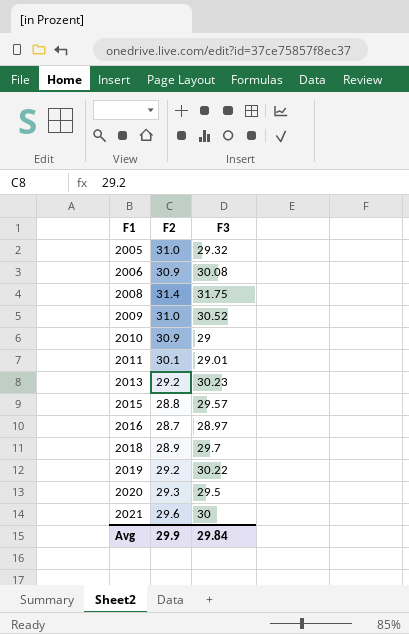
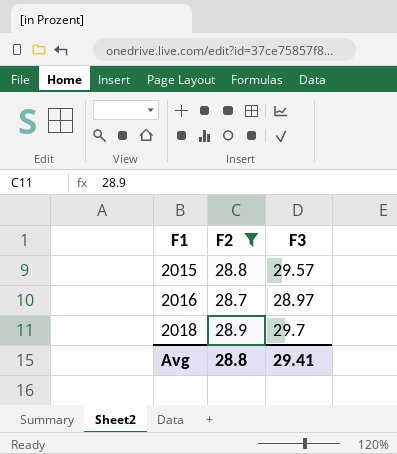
filter: none -> F2 <= 28.9
Avg | F2: 29.9 -> 28.8
Avg | F3: 29.84 -> 29.41

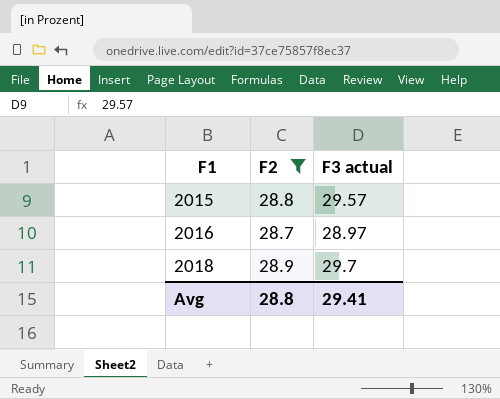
column name: F3 -> F3 actual

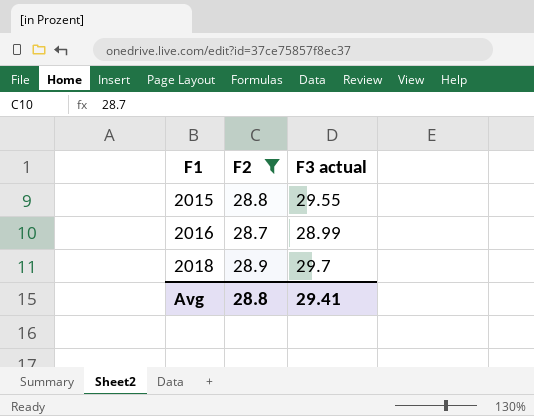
2015 | F3 actual: 29.57 -> 29.55
2016 | F3 actual: 28.97 -> 28.99

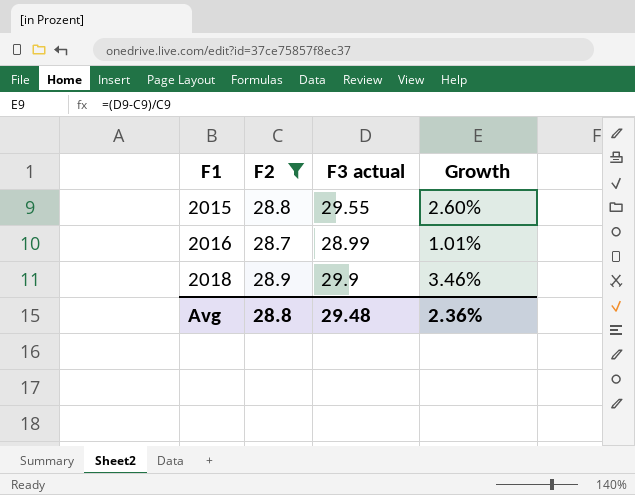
column Growth | formula: none -> ([F3 actual] - [F2]) / [F2]
2018 | F3 actual: 29.7 -> 29.9
Avg | F3 actual: 29.41 -> 29.48

